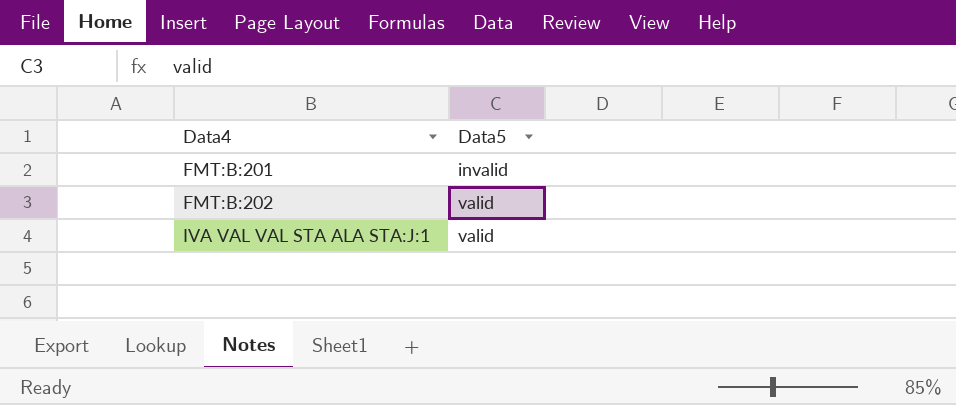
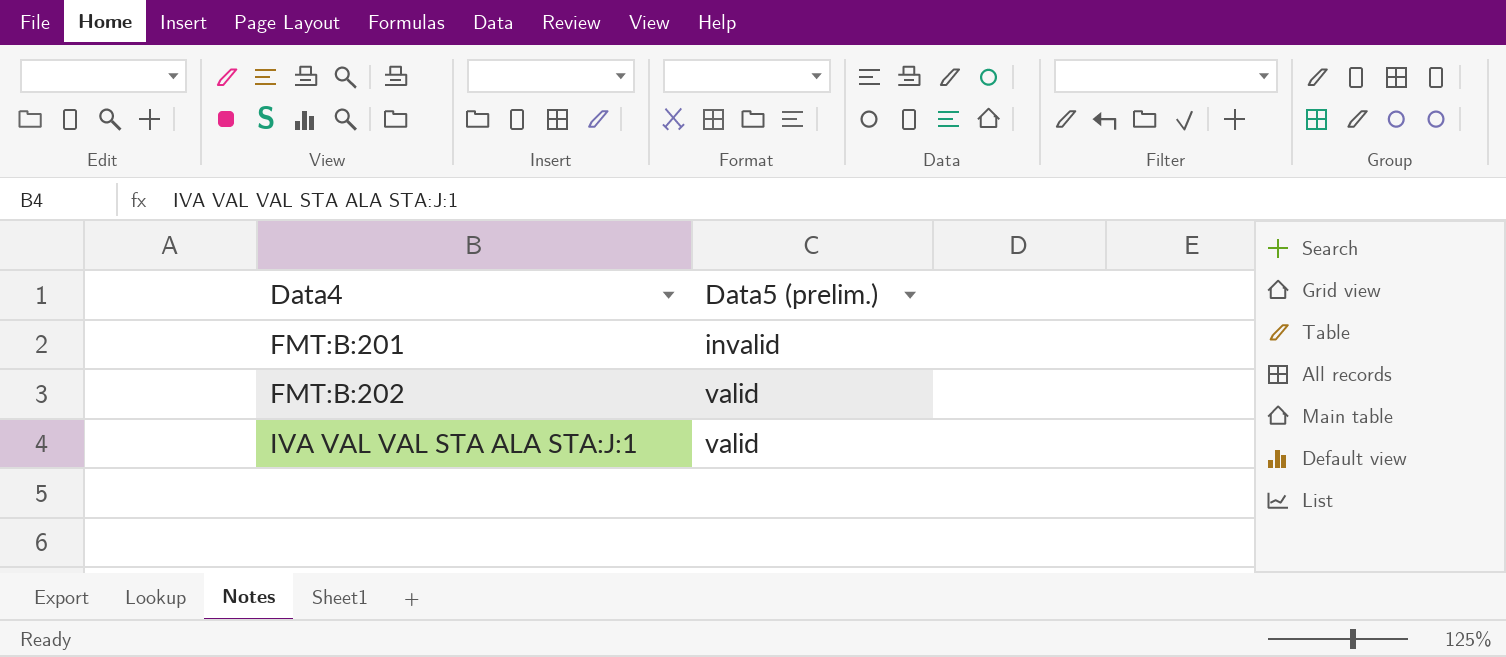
column name: Data5 -> Data5 (prelim.)

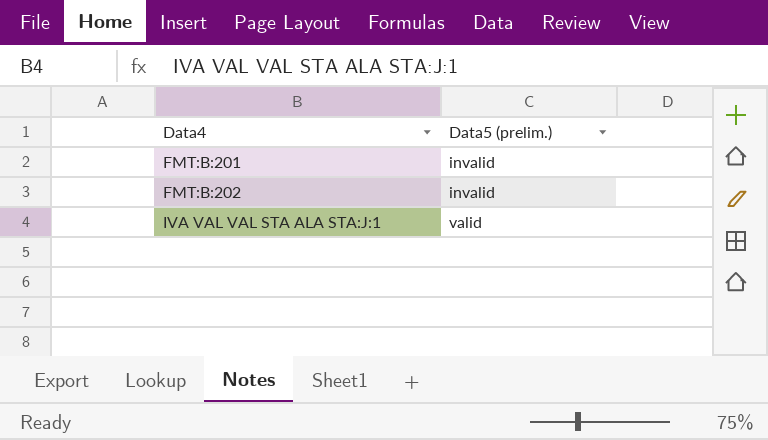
FMT:B:202 | Data5 (prelim.): valid -> invalid

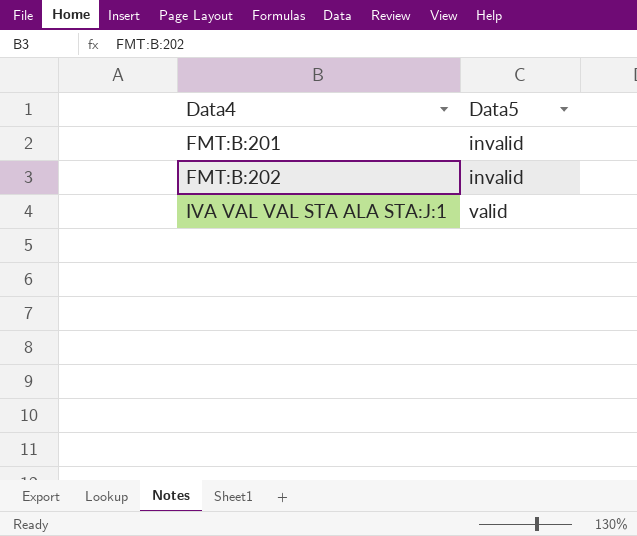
column name: Data5 (prelim.) -> Data5

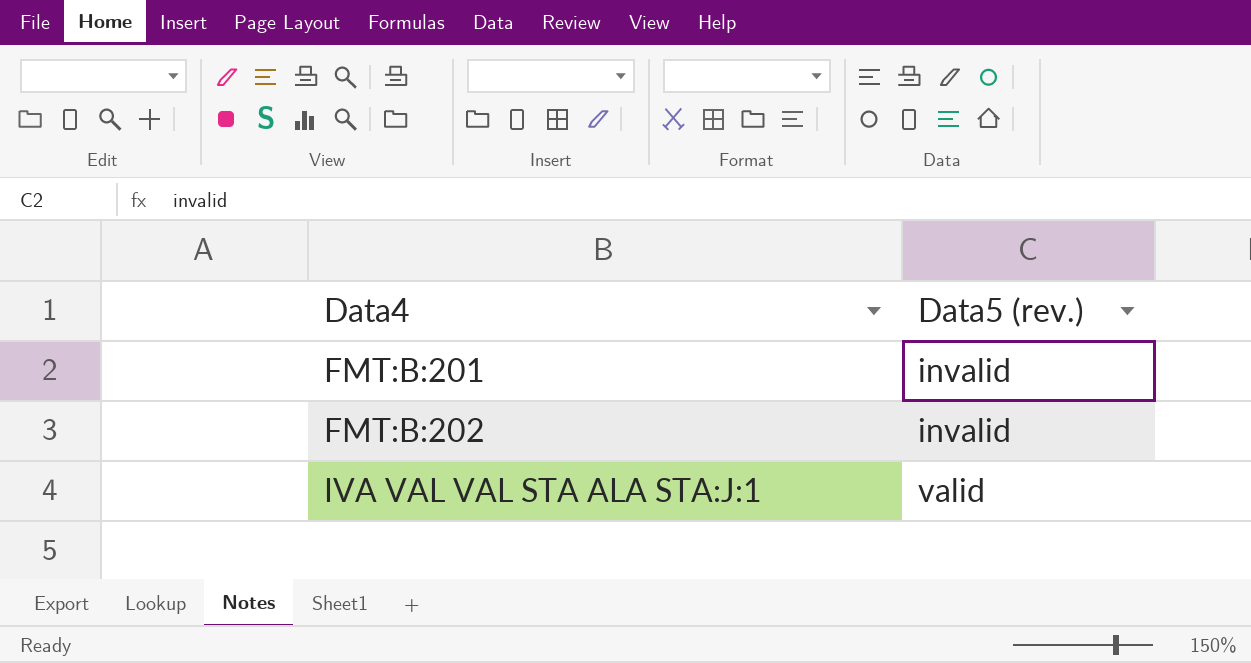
column name: Data5 -> Data5 (rev.)

